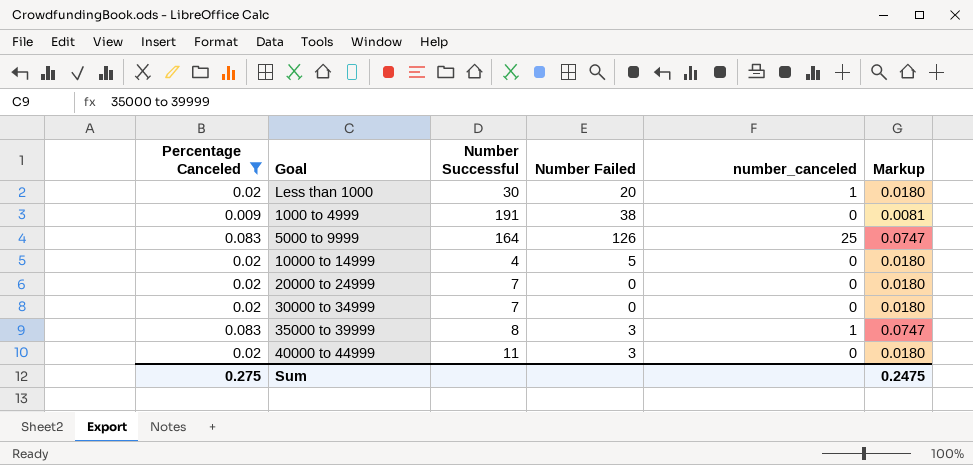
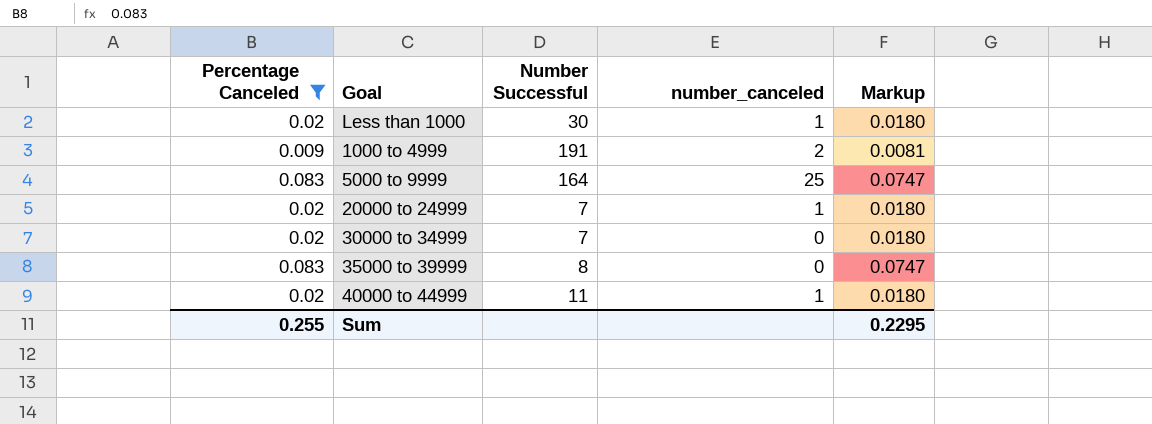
column Number Failed | position: 4 -> none
row 10000 to 14999: 0.02 | 4 | 5 | 0 | 0.0180 -> none
1000 to 4999 | number_canceled: 0 -> 2
20000 to 24999 | number_canceled: 0 -> 1
35000 to 39999 | number_canceled: 1 -> 0
40000 to 44999 | number_canceled: 0 -> 1
Sum | Percentage Canceled: 0.275 -> 0.255
Sum | Markup: 0.2475 -> 0.2295

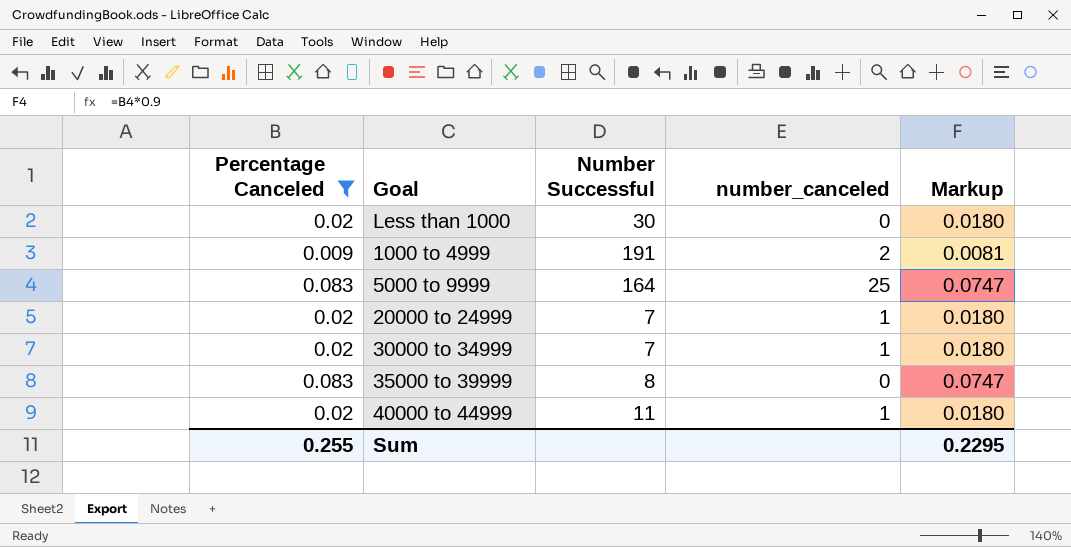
Less than 1000 | number_canceled: 1 -> 0
30000 to 34999 | number_canceled: 0 -> 1

